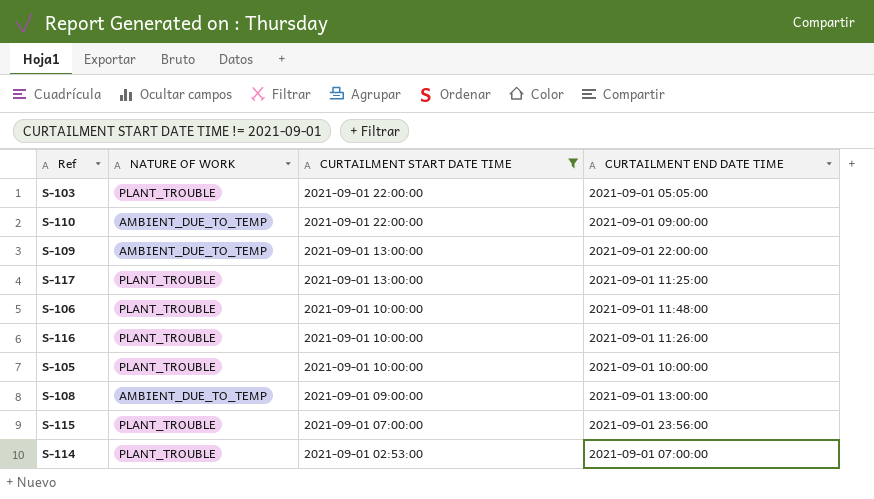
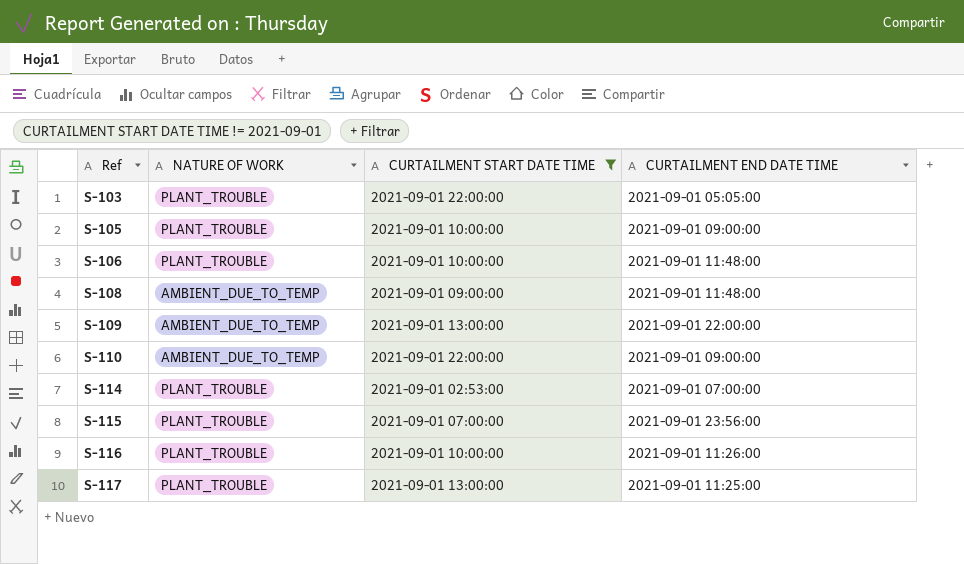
row order: CURTAILMENT START DATE TIME descending -> Ref ascending
S-105 | CURTAILMENT END DATE TIME: 2021-09-01 10:00:00 -> 2021-09-01 09:00:00
S-108 | CURTAILMENT END DATE TIME: 2021-09-01 13:00:00 -> 2021-09-01 11:48:00

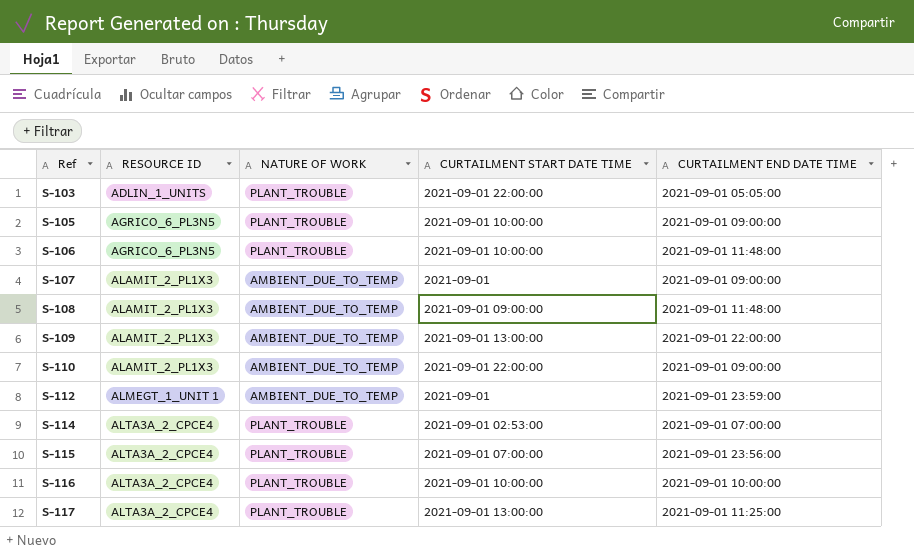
filter: CURTAILMENT START DATE TIME != 2021-09-01 -> none
column RESOURCE ID | position: none -> 2
S-116 | CURTAILMENT END DATE TIME: 2021-09-01 11:26:00 -> 2021-09-01 10:00:00

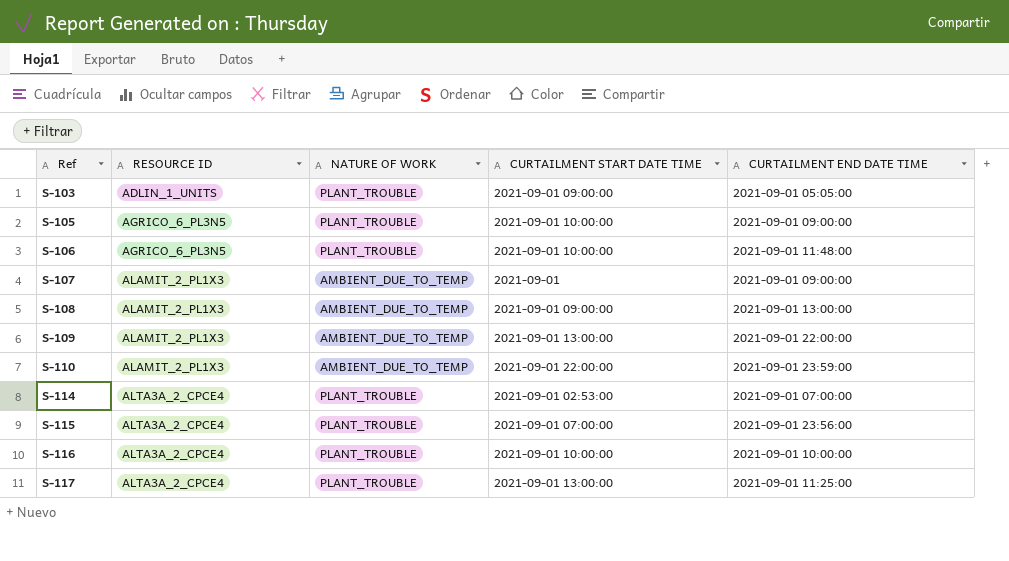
row S-112: ALMEGT_1_UNIT 1 | AMBIENT_DUE_TO_TEMP | 2021-09-01 | 2021-09-01 23:59:00 -> none
S-103 | CURTAILMENT START DATE TIME: 2021-09-01 22:00:00 -> 2021-09-01 09:00:00
S-108 | CURTAILMENT END DATE TIME: 2021-09-01 11:48:00 -> 2021-09-01 13:00:00
S-110 | CURTAILMENT END DATE TIME: 2021-09-01 09:00:00 -> 2021-09-01 23:59:00

